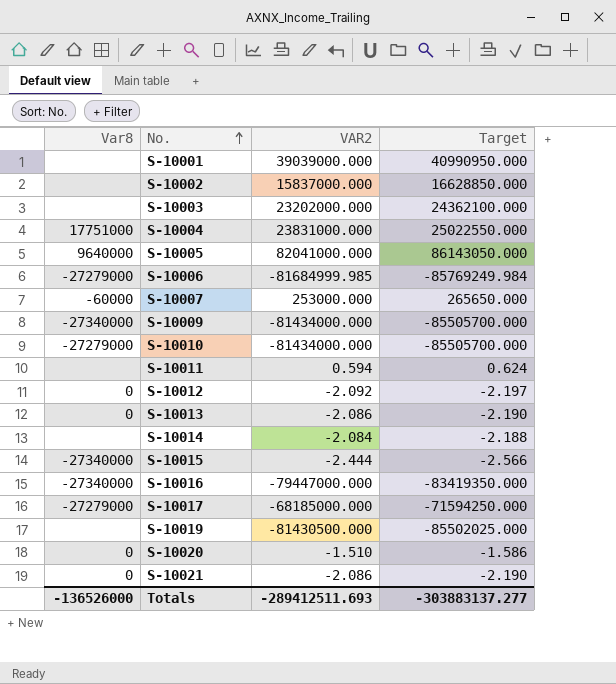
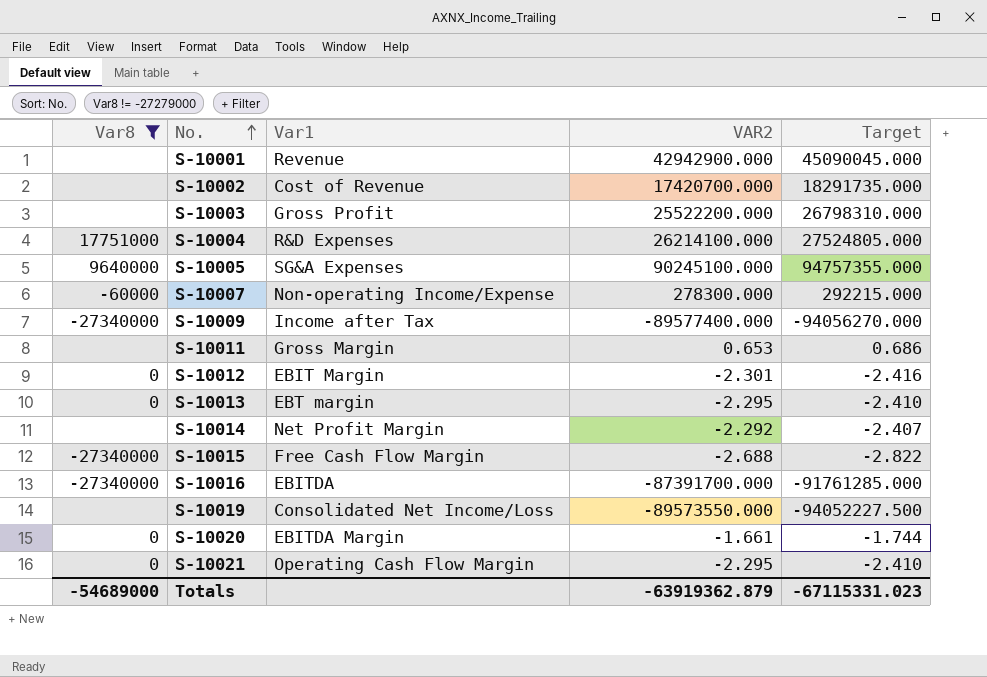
filter: none -> Var8 != -27279000
column Var1 | position: none -> 3
S-10001 | VAR2: 39039000.000 -> 42942900.000
S-10001 | Target: 40990950.000 -> 45090045.000
S-10002 | VAR2: 15837000.000 -> 17420700.000
S-10002 | Target: 16628850.000 -> 18291735.000
S-10003 | VAR2: 23202000.000 -> 25522200.000
S-10003 | Target: 24362100.000 -> 26798310.000
S-10004 | VAR2: 23831000.000 -> 26214100.000
S-10004 | Target: 25022550.000 -> 27524805.000
S-10005 | VAR2: 82041000.000 -> 90245100.000
S-10005 | Target: 86143050.000 -> 94757355.000
S-10007 | VAR2: 253000.000 -> 278300.000
S-10007 | Target: 265650.000 -> 292215.000
S-10009 | VAR2: -81434000.000 -> -89577400.000
S-10009 | Target: -85505700.000 -> -94056270.000
S-10011 | VAR2: 0.594 -> 0.653
S-10011 | Target: 0.624 -> 0.686
S-10012 | VAR2: -2.092 -> -2.301
S-10012 | Target: -2.197 -> -2.416
S-10013 | VAR2: -2.086 -> -2.295
S-10013 | Target: -2.190 -> -2.410
S-10014 | VAR2: -2.084 -> -2.292
S-10014 | Target: -2.188 -> -2.407
S-10015 | VAR2: -2.444 -> -2.688
S-10015 | Target: -2.566 -> -2.822
S-10016 | VAR2: -79447000.000 -> -87391700.000
S-10016 | Target: -83419350.000 -> -91761285.000
S-10019 | VAR2: -81430500.000 -> -89573550.000
S-10019 | Target: -85502025.000 -> -94052227.500
S-10020 | VAR2: -1.510 -> -1.661
S-10020 | Target: -1.586 -> -1.744
S-10021 | VAR2: -2.086 -> -2.295
S-10021 | Target: -2.190 -> -2.410
Totals | Var8: -136526000 -> -54689000
Totals | VAR2: -289412511.693 -> -63919362.879
Totals | Target: -303883137.277 -> -67115331.023

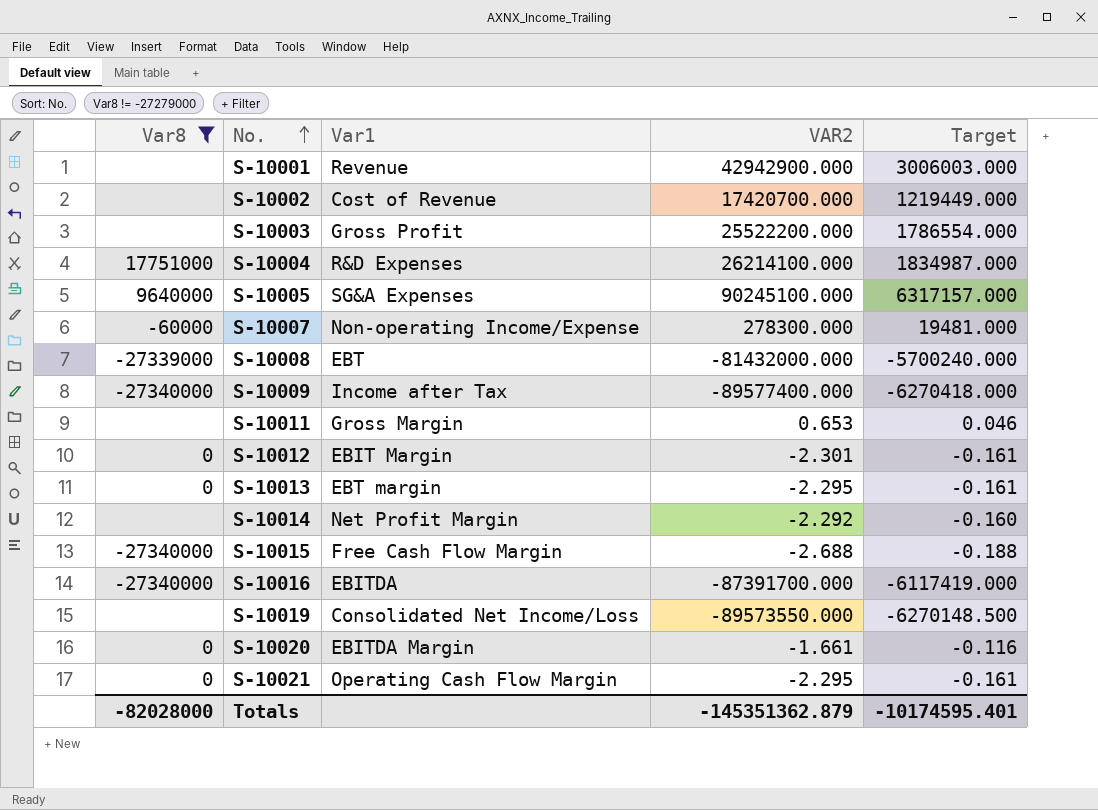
column Target | formula: [VAR2] * 1.05 -> [VAR2] * 0.07
row S-10008: none -> -27339000 | EBT | -81432000.000 | -5700240.000
Totals | Var8: -54689000 -> -82028000
Totals | VAR2: -63919362.879 -> -145351362.879
Totals | Target: -67115331.023 -> -10174595.401

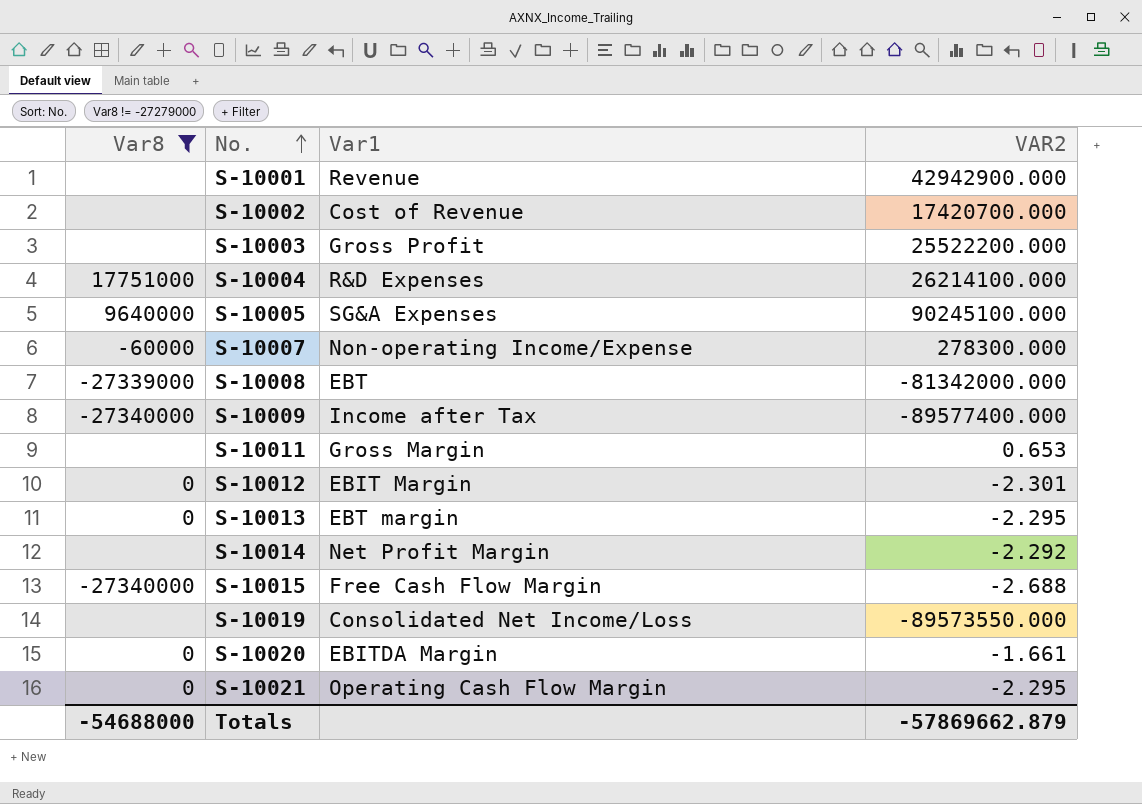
column Target | formula: [VAR2] * 0.07 -> none
row S-10016: -27340000 | EBITDA | -87391700.000 | -6117419.000 -> none
S-10008 | VAR2: -81432000.000 -> -81342000.000
Totals | Var8: -82028000 -> -54688000
Totals | VAR2: -145351362.879 -> -57869662.879

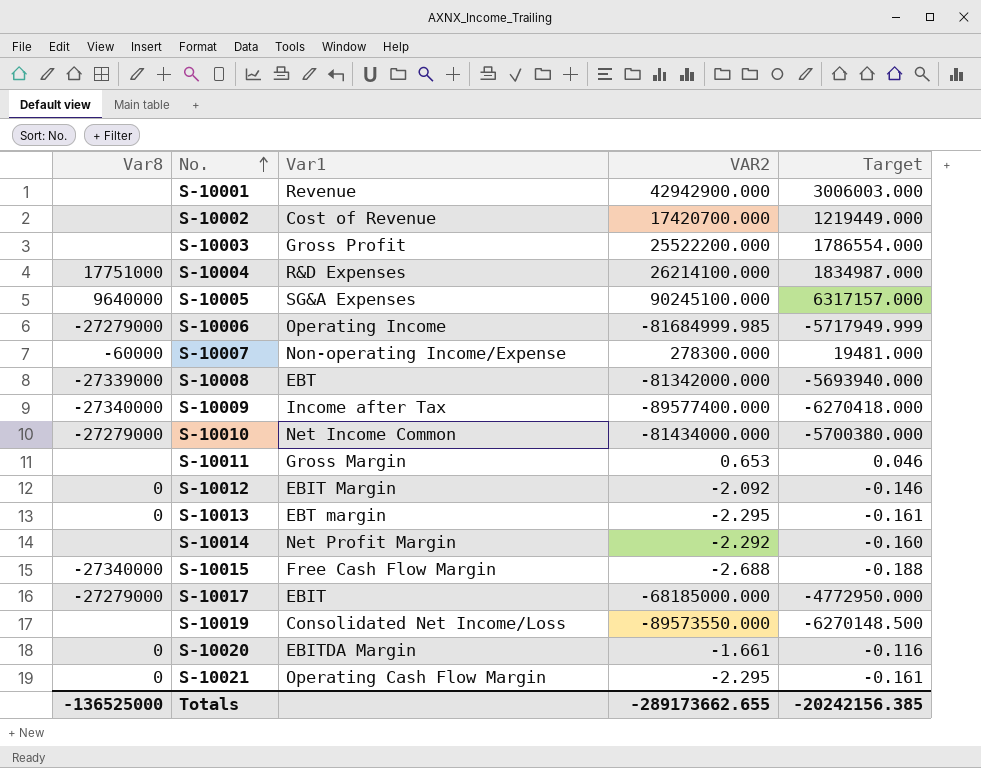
filter: Var8 != -27279000 -> none
column Target | formula: none -> [VAR2] * 0.07
S-10012 | VAR2: -2.301 -> -2.092
Totals | Var8: -54688000 -> -136525000
Totals | VAR2: -57869662.879 -> -289173662.655

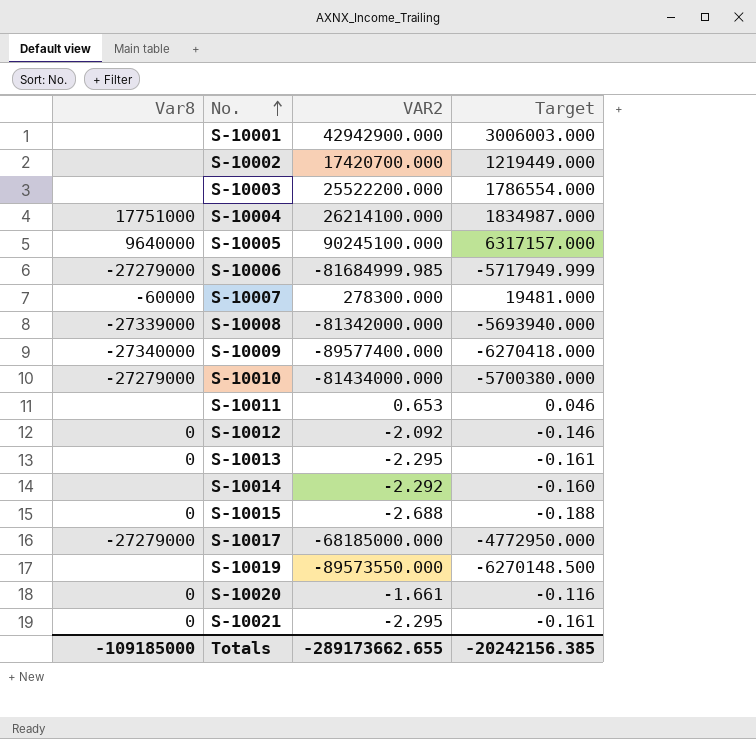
column Var1 | position: 3 -> none
S-10015 | Var8: -27340000 -> 0
Totals | Var8: -136525000 -> -109185000

